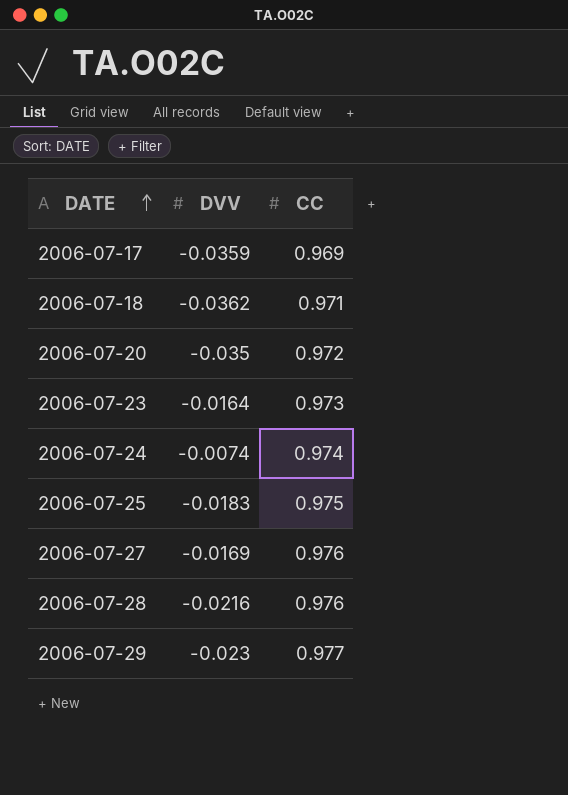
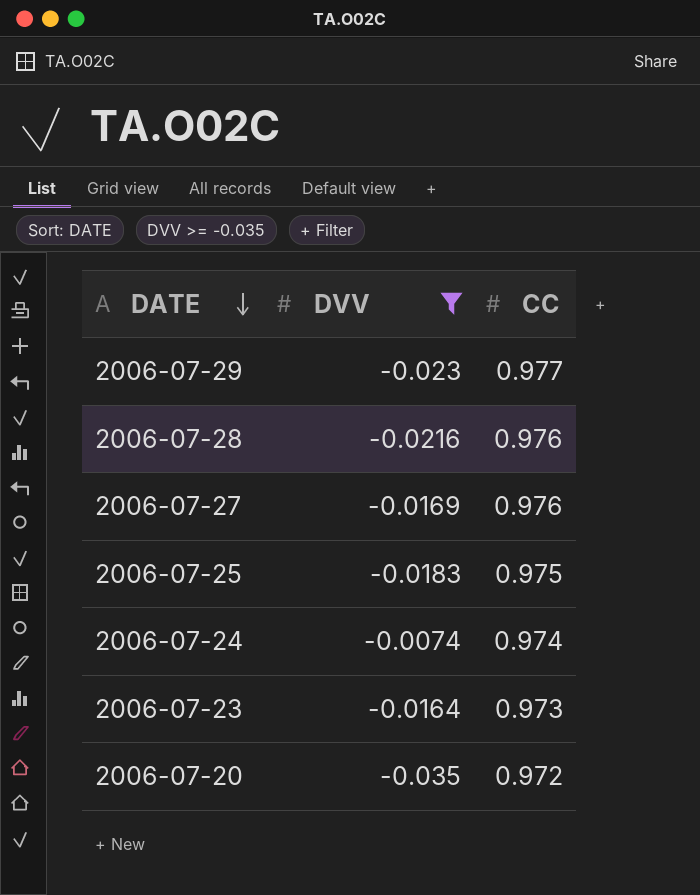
filter: none -> DVV >= -0.035
row order: DATE ascending -> DATE descending

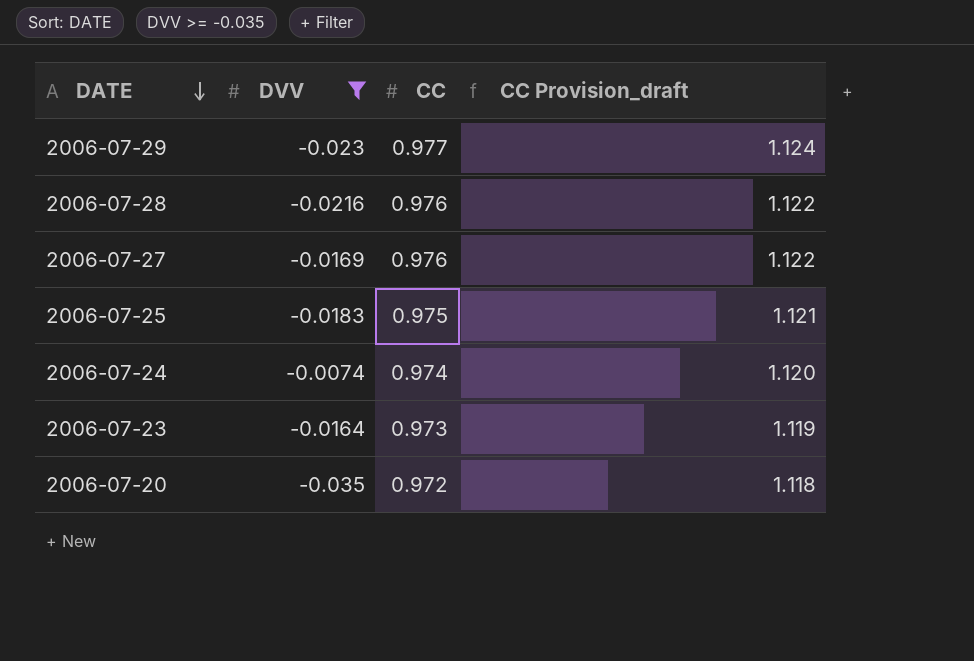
column CC Provision_draft | formula: none -> [CC] * 1.15

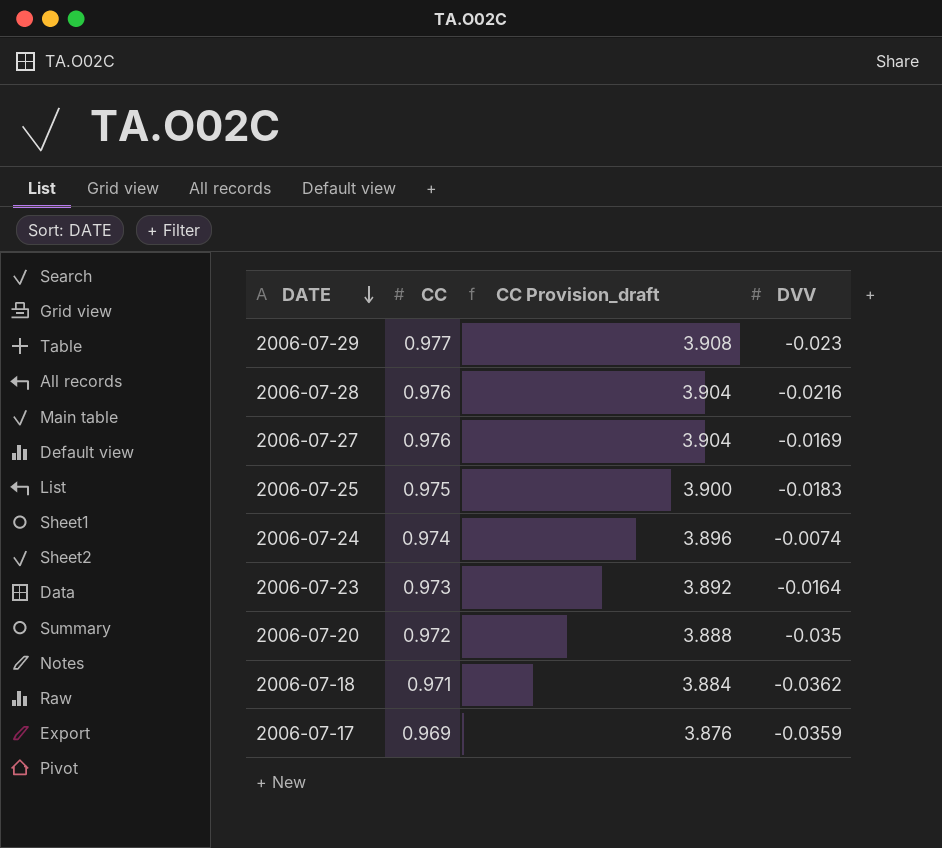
filter: DVV >= -0.035 -> none
column CC Provision_draft | formula: [CC] * 1.15 -> [CC] * 4
column DVV | position: 2 -> 4

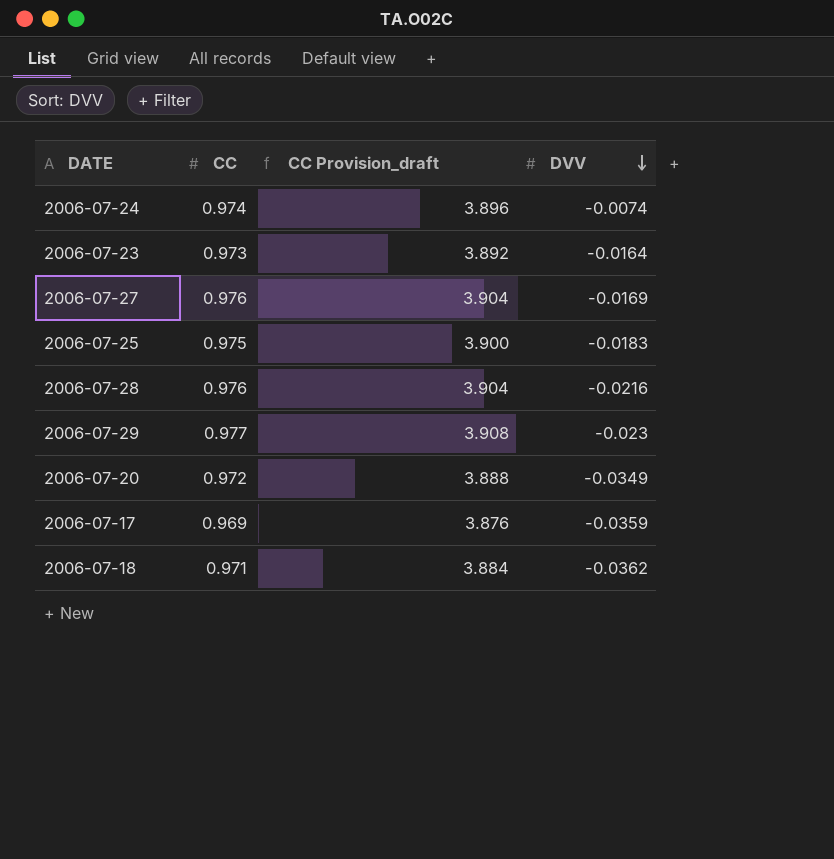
row order: DATE descending -> DVV descending
2006-07-20 | DVV: -0.035 -> -0.0349

